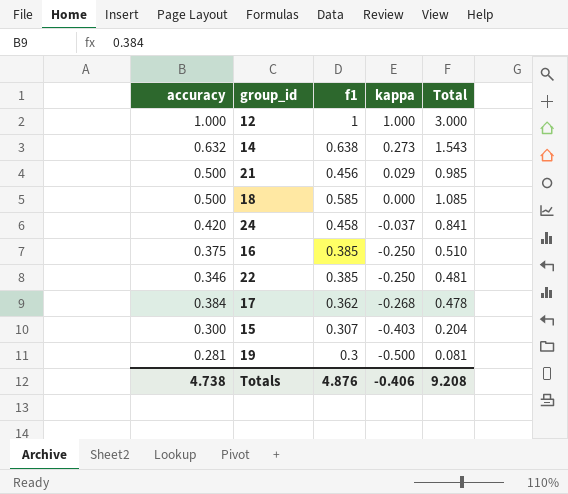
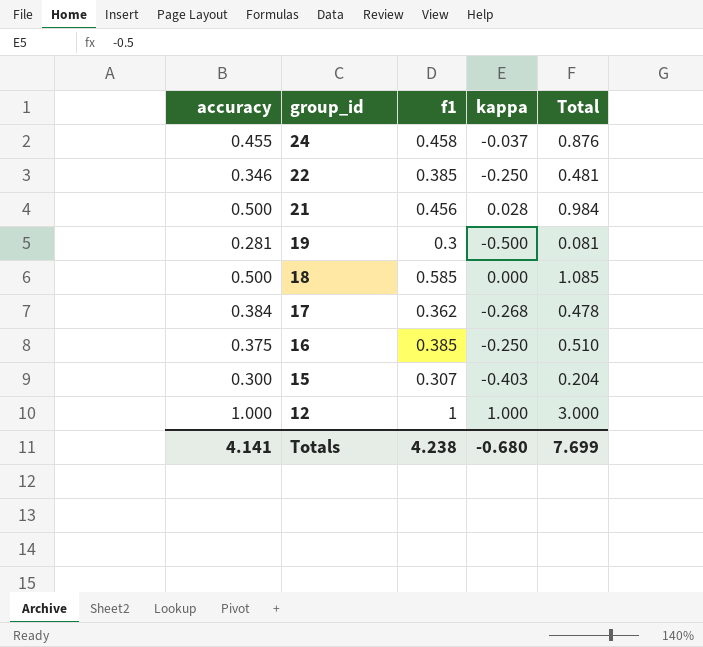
row order: kappa descending -> group_id descending
row 14: 0.632 | 0.638 | 0.273 | 1.543 -> none
24 | accuracy: 0.420 -> 0.455
24 | Total: 0.841 -> 0.876
21 | kappa: 0.029 -> 0.028
21 | Total: 0.985 -> 0.984
Totals | accuracy: 4.738 -> 4.141
Totals | f1: 4.876 -> 4.238
Totals | kappa: -0.406 -> -0.680
Totals | Total: 9.208 -> 7.699

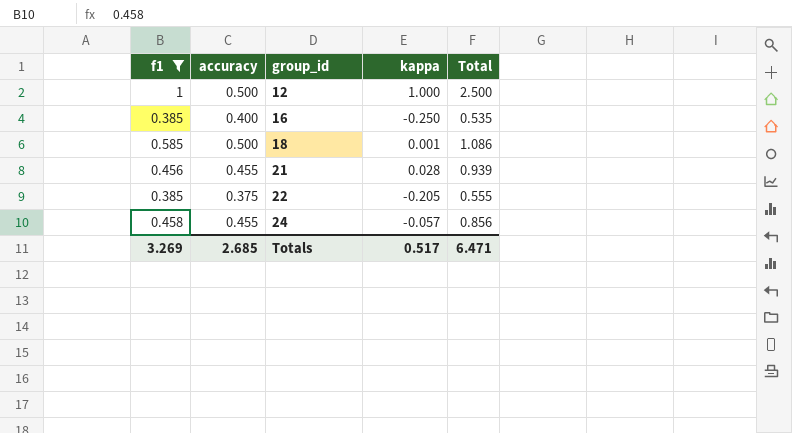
filter: none -> f1 >= 0.385
row order: group_id descending -> group_id ascending
column f1 | position: 3 -> 1
12 | accuracy: 1.000 -> 0.500
12 | Total: 3.000 -> 2.500
16 | accuracy: 0.375 -> 0.400
16 | Total: 0.510 -> 0.535
18 | kappa: 0.000 -> 0.001
18 | Total: 1.085 -> 1.086
21 | accuracy: 0.500 -> 0.455
21 | Total: 0.984 -> 0.939
22 | accuracy: 0.346 -> 0.375
22 | kappa: -0.250 -> -0.205
22 | Total: 0.481 -> 0.555
24 | kappa: -0.037 -> -0.057
24 | Total: 0.876 -> 0.856
Totals | f1: 4.238 -> 3.269
Totals | accuracy: 4.141 -> 2.685
Totals | kappa: -0.680 -> 0.517
Totals | Total: 7.699 -> 6.471

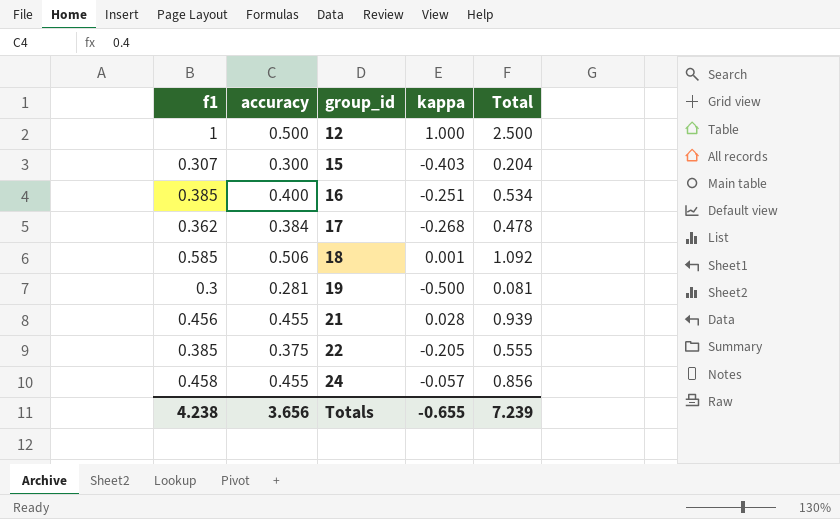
filter: f1 >= 0.385 -> none
16 | kappa: -0.250 -> -0.251
16 | Total: 0.535 -> 0.534
18 | accuracy: 0.500 -> 0.506
18 | Total: 1.086 -> 1.092
Totals | f1: 3.269 -> 4.238
Totals | accuracy: 2.685 -> 3.656
Totals | kappa: 0.517 -> -0.655
Totals | Total: 6.471 -> 7.239

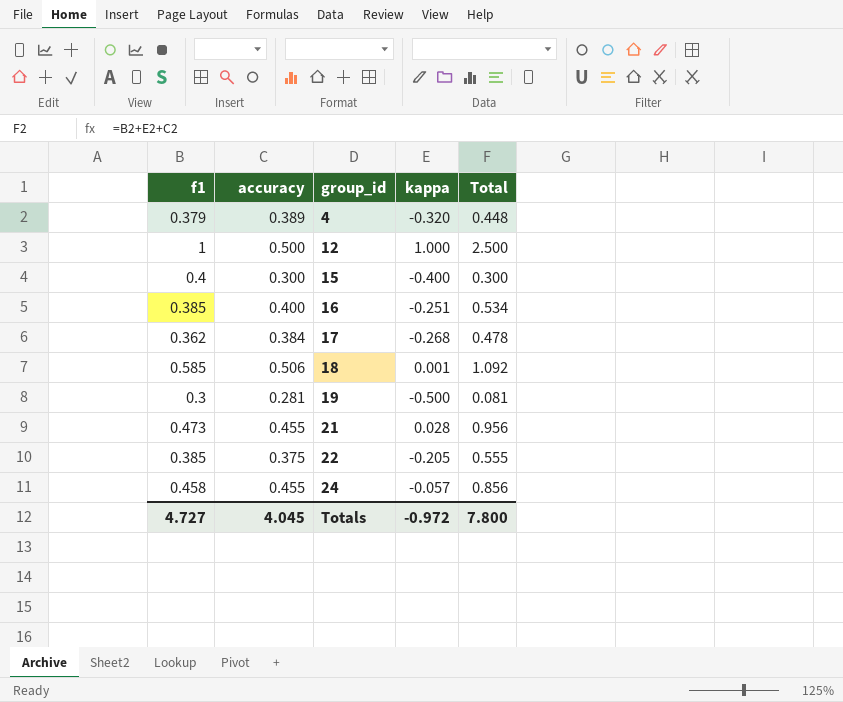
row 4: none -> 0.379 | 0.389 | -0.320 | 0.448
15 | f1: 0.307 -> 0.4
15 | kappa: -0.403 -> -0.400
15 | Total: 0.204 -> 0.300
21 | f1: 0.456 -> 0.473
21 | Total: 0.939 -> 0.956
Totals | f1: 4.238 -> 4.727
Totals | accuracy: 3.656 -> 4.045
Totals | kappa: -0.655 -> -0.972
Totals | Total: 7.239 -> 7.800

